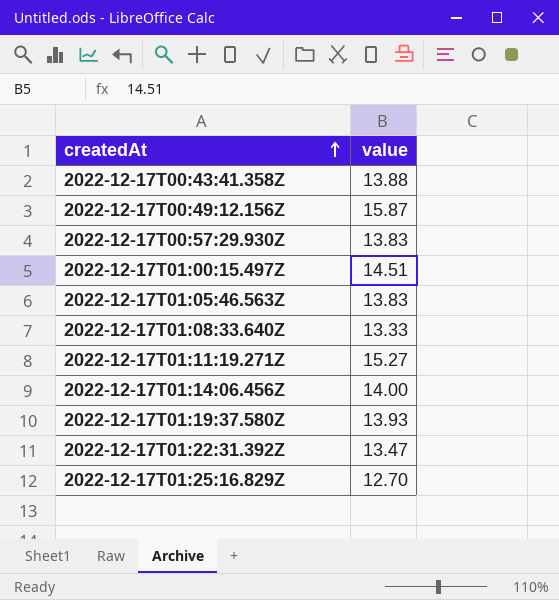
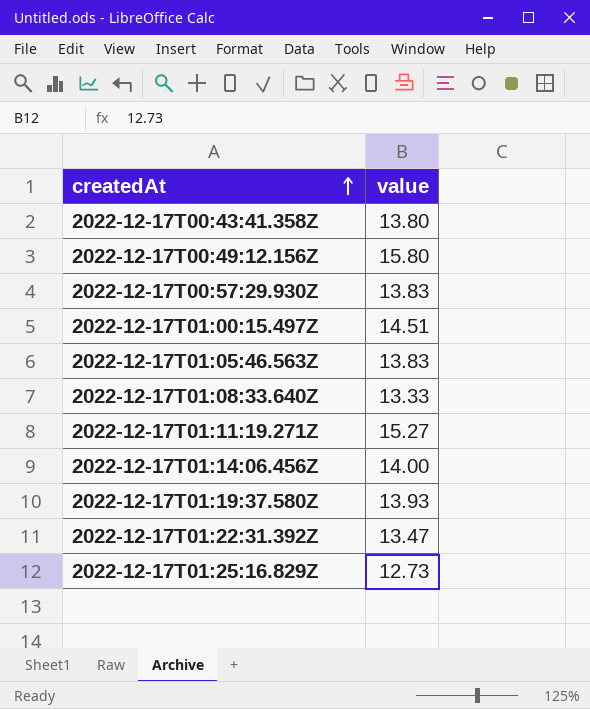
2022-12-17T00:43:41.358Z | value: 13.88 -> 13.80
2022-12-17T00:49:12.156Z | value: 15.87 -> 15.80
2022-12-17T01:25:16.829Z | value: 12.70 -> 12.73

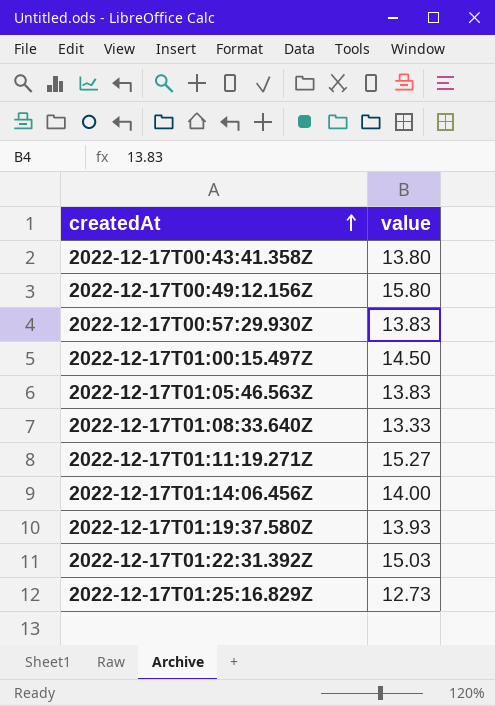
2022-12-17T01:00:15.497Z | value: 14.51 -> 14.50
2022-12-17T01:22:31.392Z | value: 13.47 -> 15.03

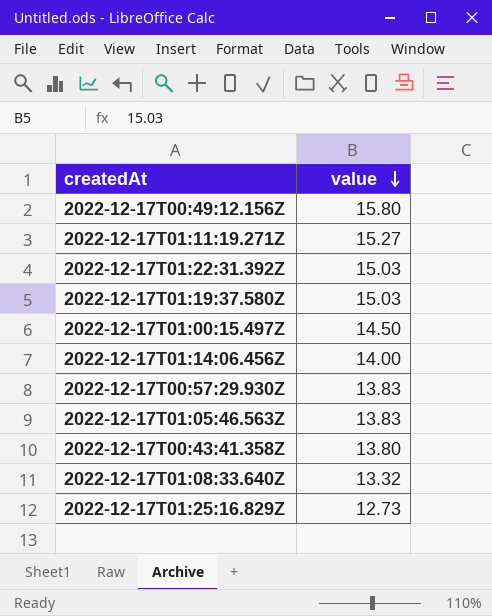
row order: createdAt ascending -> value descending
2022-12-17T01:19:37.580Z | value: 13.93 -> 15.03
2022-12-17T01:08:33.640Z | value: 13.33 -> 13.32

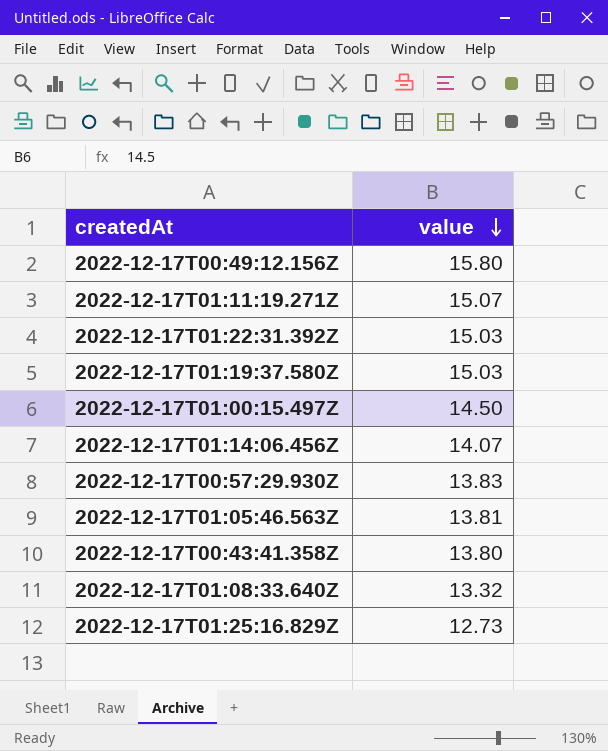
2022-12-17T01:11:19.271Z | value: 15.27 -> 15.07
2022-12-17T01:14:06.456Z | value: 14.00 -> 14.07
2022-12-17T01:05:46.563Z | value: 13.83 -> 13.81

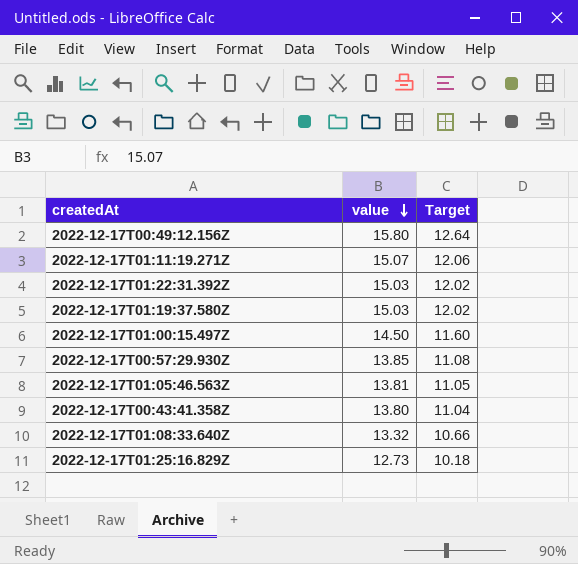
column Target | formula: none -> [value] * 0.8
row 2022-12-17T01:14:06.456Z: 14.07 -> none
2022-12-17T00:57:29.930Z | value: 13.83 -> 13.85

